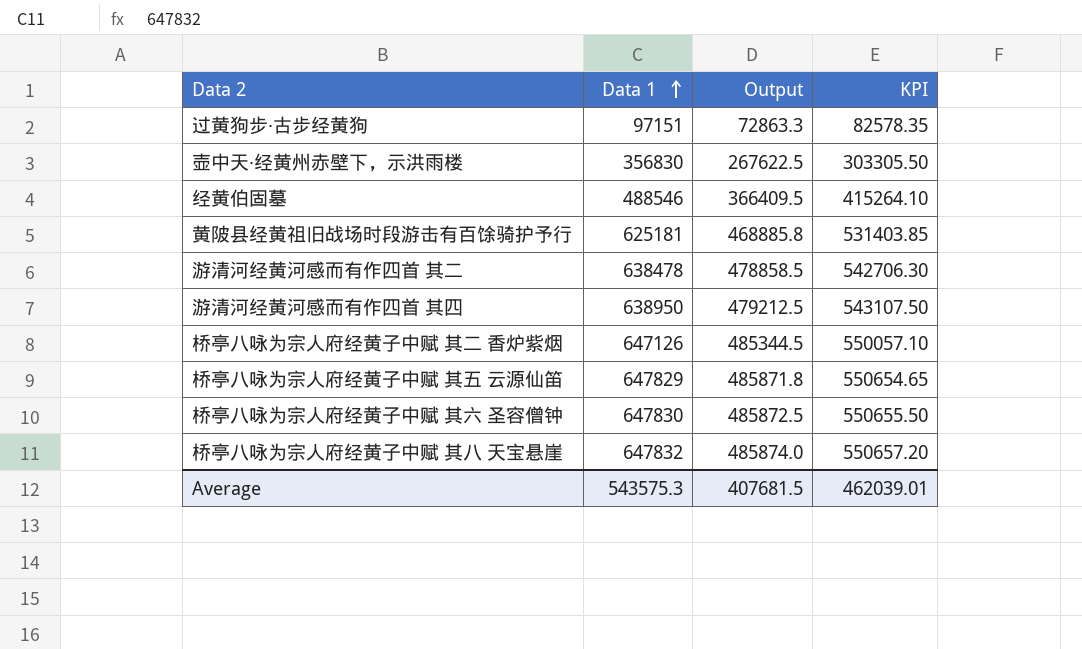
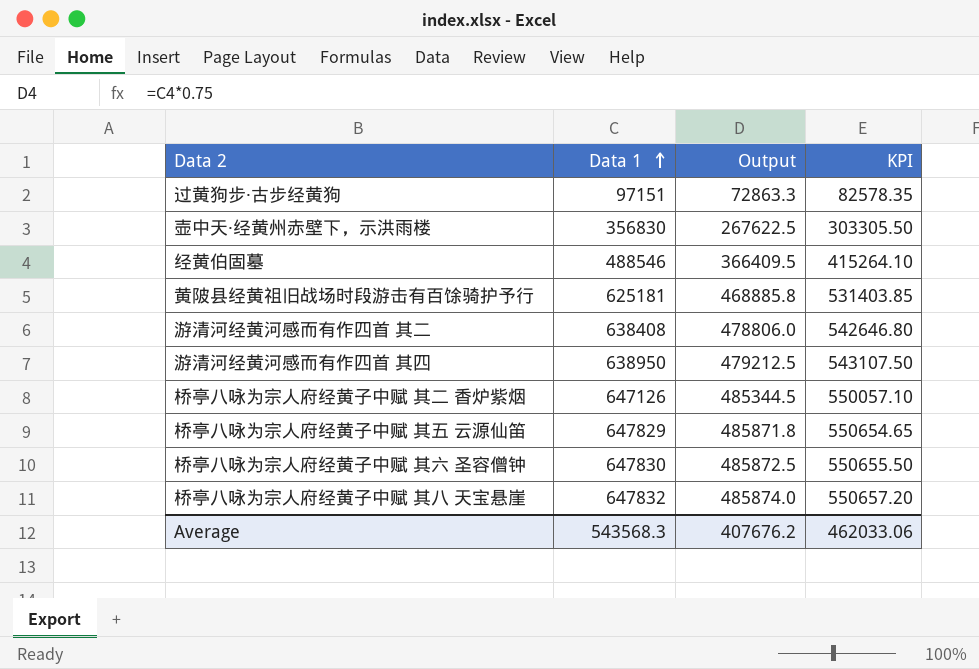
游清河经黄河感而有作四首 其二 | Data 1: 638478 -> 638408
游清河经黄河感而有作四首 其二 | Output: 478858.5 -> 478806.0
游清河经黄河感而有作四首 其二 | KPI: 542706.30 -> 542646.80
Average | Data 1: 543575.3 -> 543568.3
Average | Output: 407681.5 -> 407676.2
Average | KPI: 462039.01 -> 462033.06

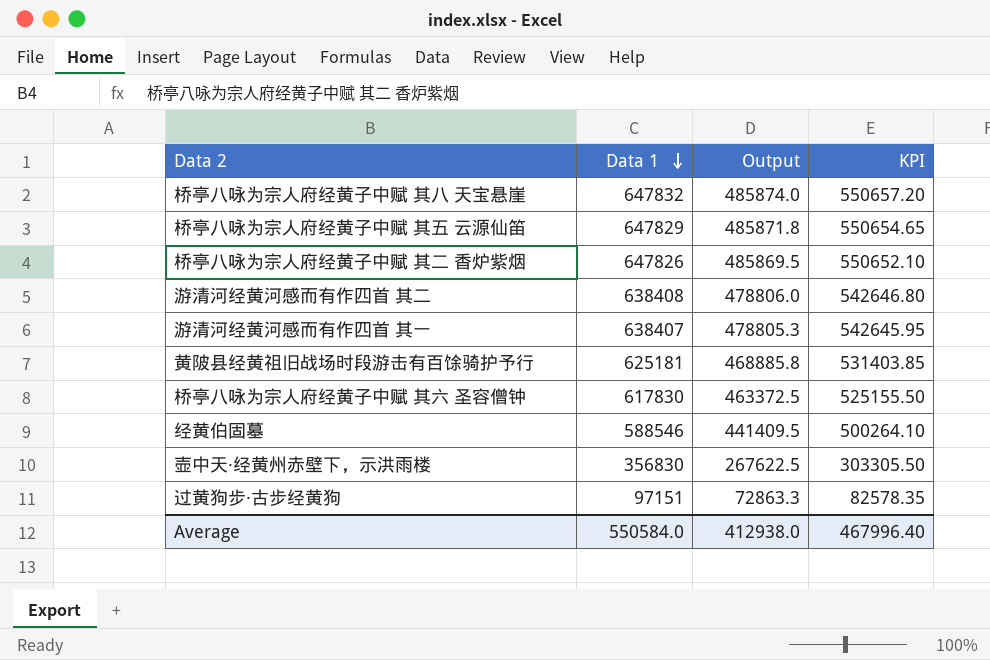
row order: Data 1 ascending -> Data 1 descending
row 游清河经黄河感而有作四首 其四: 638950 | 479212.5 | 543107.50 -> none
桥亭八咏为宗人府经黄子中赋 其二 香炉紫烟 | Data 1: 647126 -> 647826
桥亭八咏为宗人府经黄子中赋 其二 香炉紫烟 | Output: 485344.5 -> 485869.5
桥亭八咏为宗人府经黄子中赋 其二 香炉紫烟 | KPI: 550057.10 -> 550652.10
row 游清河经黄河感而有作四首 其一: none -> 638407 | 478805.3 | 542645.95
桥亭八咏为宗人府经黄子中赋 其六 圣容僧钟 | Data 1: 647830 -> 617830
桥亭八咏为宗人府经黄子中赋 其六 圣容僧钟 | Output: 485872.5 -> 463372.5
桥亭八咏为宗人府经黄子中赋 其六 圣容僧钟 | KPI: 550655.50 -> 525155.50
经黄伯固墓 | Data 1: 488546 -> 588546
经黄伯固墓 | Output: 366409.5 -> 441409.5
经黄伯固墓 | KPI: 415264.10 -> 500264.10
Average | Data 1: 543568.3 -> 550584.0
Average | Output: 407676.2 -> 412938.0
Average | KPI: 462033.06 -> 467996.40

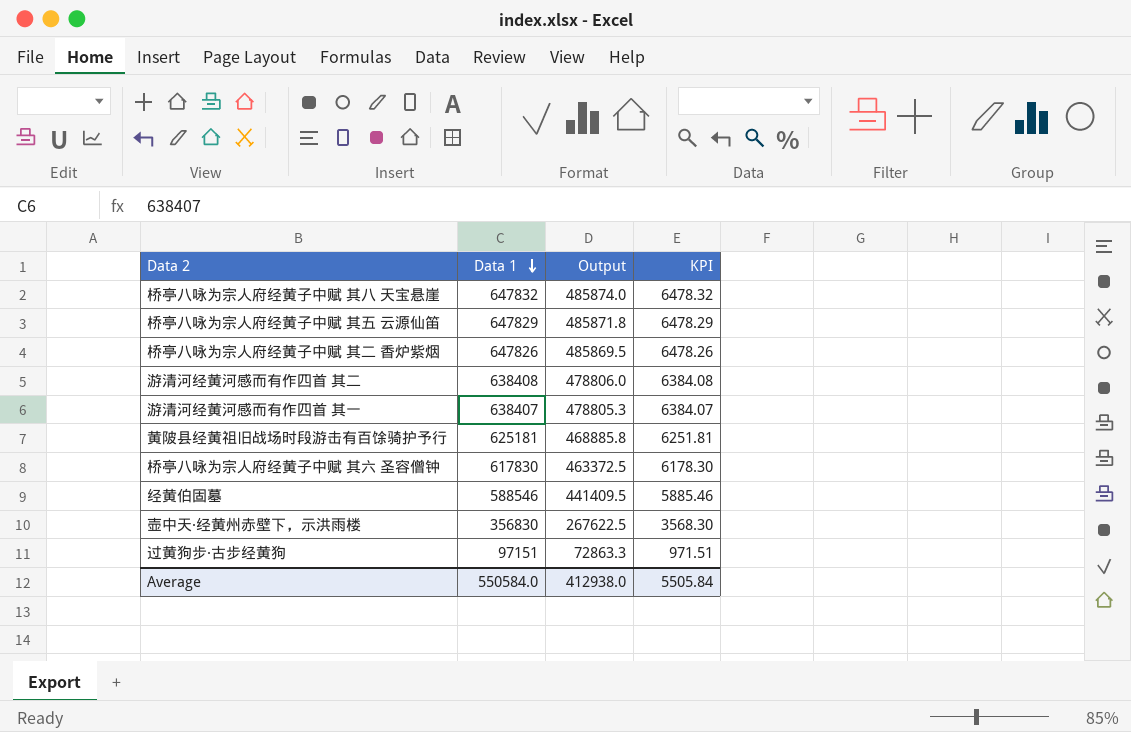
column KPI | formula: [Data 1] * 0.85 -> [Data 1] * 0.01
Average | KPI: 467996.40 -> 5505.84

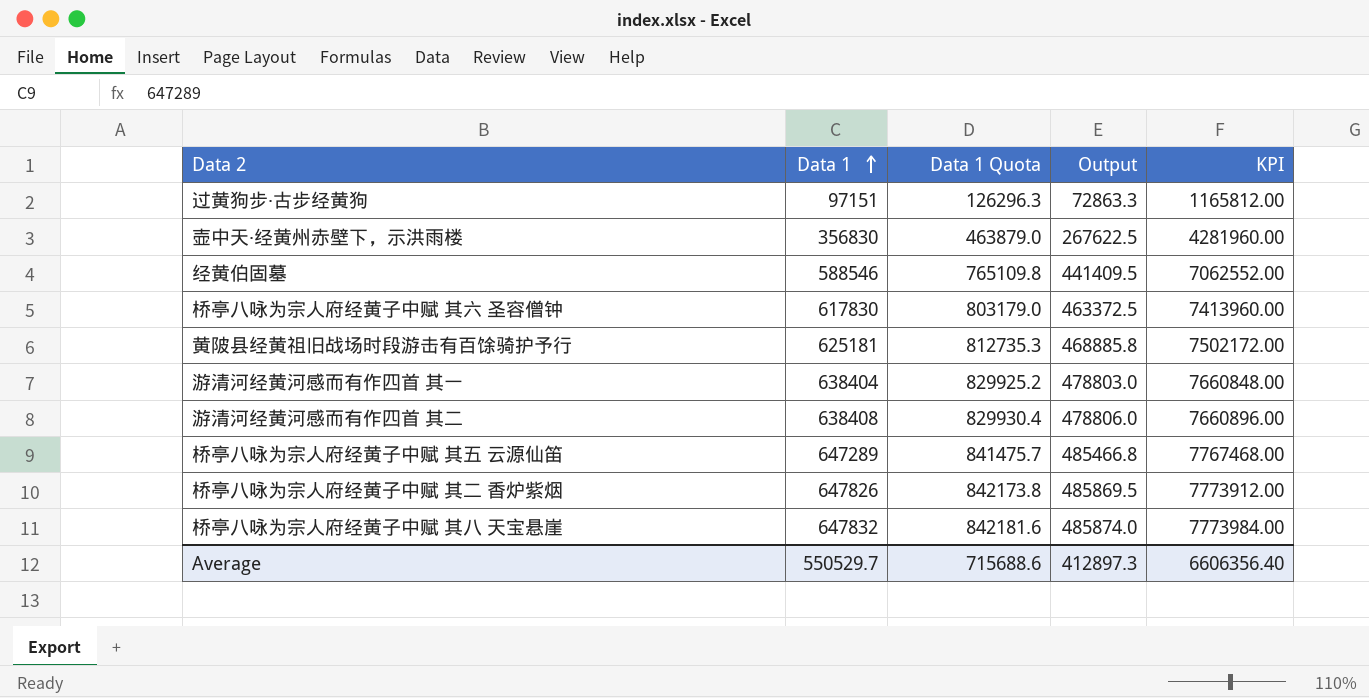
row order: Data 1 descending -> Data 1 ascending
column Data 1 Quota | formula: none -> [Data 1] * 1.3
column KPI | formula: [Data 1] * 0.01 -> [Data 1] * 12
游清河经黄河感而有作四首 其一 | Data 1: 638407 -> 638404
游清河经黄河感而有作四首 其一 | Output: 478805.3 -> 478803.0
桥亭八咏为宗人府经黄子中赋 其五 云源仙笛 | Data 1: 647829 -> 647289
桥亭八咏为宗人府经黄子中赋 其五 云源仙笛 | Output: 485871.8 -> 485466.8
Average | Data 1: 550584.0 -> 550529.7
Average | Output: 412938.0 -> 412897.3
Average | KPI: 5505.84 -> 6606356.40

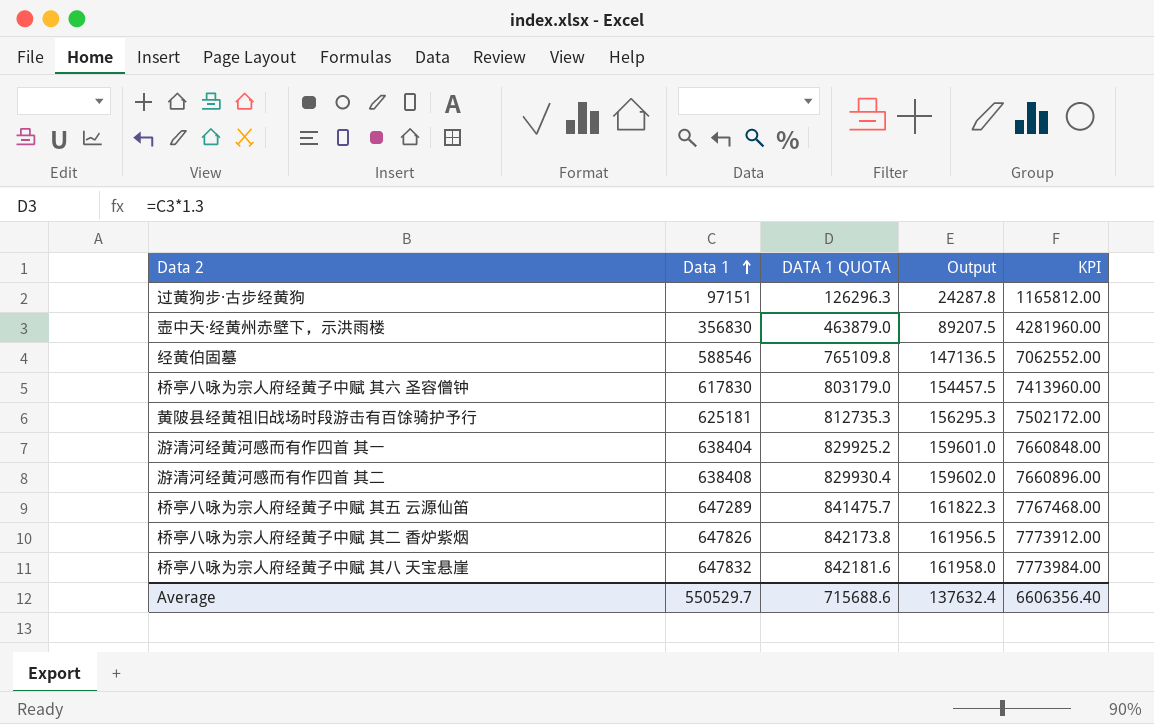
column name: Data 1 Quota -> DATA 1 QUOTA
column Output | formula: [Data 1] * 0.75 -> [Data 1] * 0.25
Average | Output: 412897.3 -> 137632.4

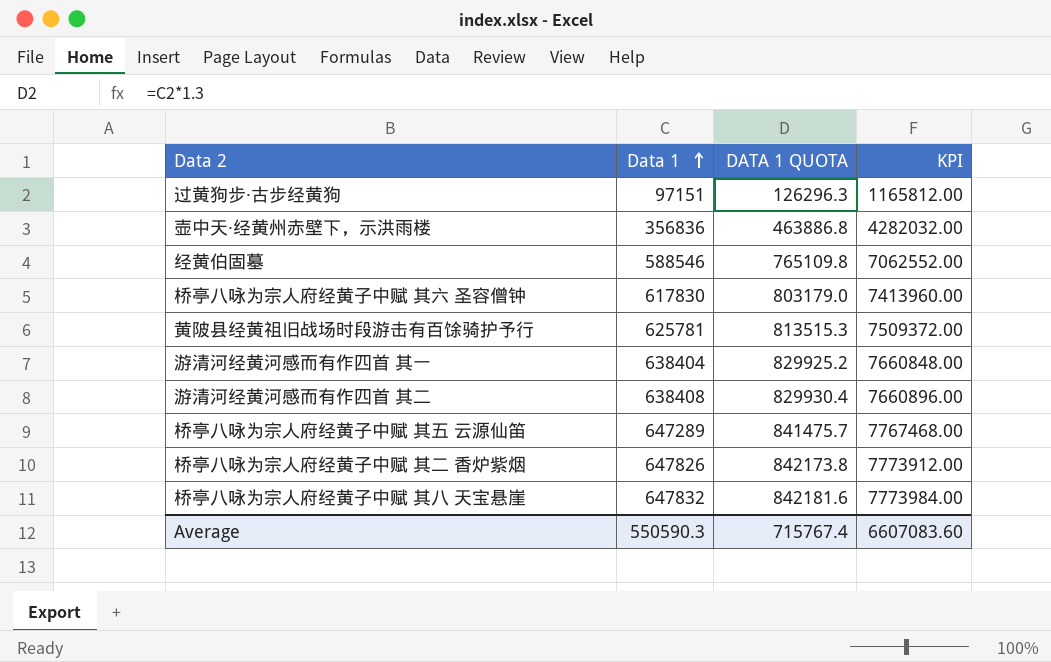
column Output | formula: [Data 1] * 0.25 -> none
壶中天·经黄州赤壁下，示洪雨楼 | Data 1: 356830 -> 356836
壶中天·经黄州赤壁下，示洪雨楼 | DATA 1 QUOTA: 463879.0 -> 463886.8
壶中天·经黄州赤壁下，示洪雨楼 | KPI: 4281960.00 -> 4282032.00
黄陂县经黄祖旧战场时段游击有百馀骑护予行 | Data 1: 625181 -> 625781
黄陂县经黄祖旧战场时段游击有百馀骑护予行 | DATA 1 QUOTA: 812735.3 -> 813515.3
黄陂县经黄祖旧战场时段游击有百馀骑护予行 | KPI: 7502172.00 -> 7509372.00
Average | Data 1: 550529.7 -> 550590.3
Average | DATA 1 QUOTA: 715688.6 -> 715767.4
Average | KPI: 6606356.40 -> 6607083.60

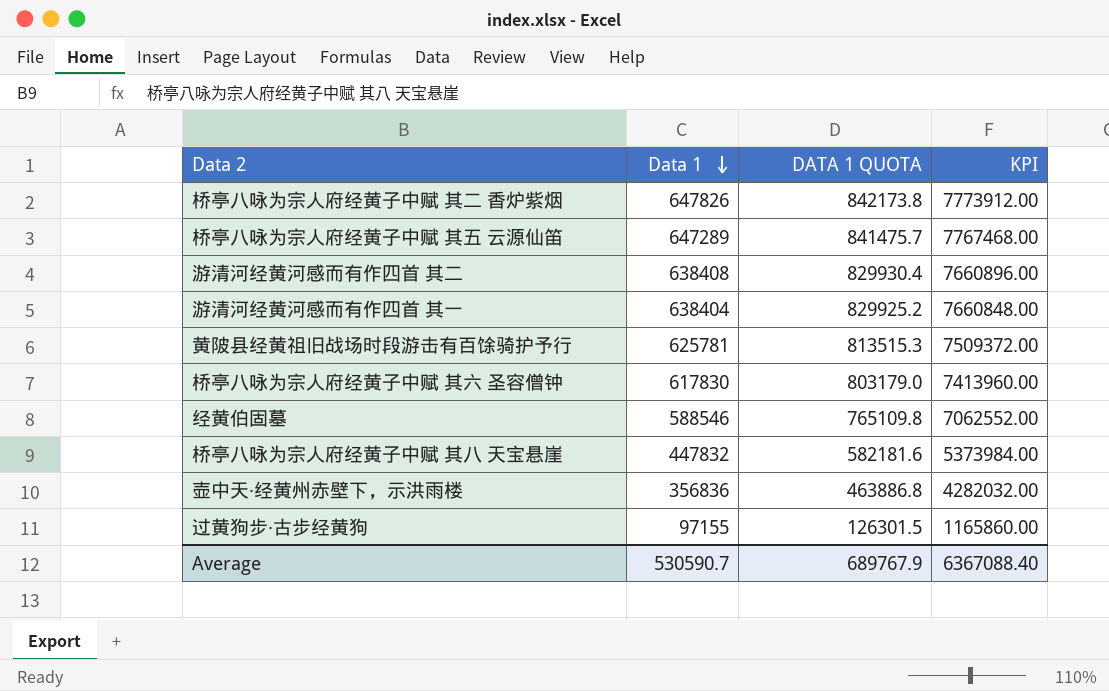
row order: Data 1 ascending -> Data 1 descending
桥亭八咏为宗人府经黄子中赋 其八 天宝悬崖 | Data 1: 647832 -> 447832
桥亭八咏为宗人府经黄子中赋 其八 天宝悬崖 | DATA 1 QUOTA: 842181.6 -> 582181.6
桥亭八咏为宗人府经黄子中赋 其八 天宝悬崖 | KPI: 7773984.00 -> 5373984.00
过黄狗步·古步经黄狗 | Data 1: 97151 -> 97155
过黄狗步·古步经黄狗 | DATA 1 QUOTA: 126296.3 -> 126301.5
过黄狗步·古步经黄狗 | KPI: 1165812.00 -> 1165860.00
Average | Data 1: 550590.3 -> 530590.7
Average | DATA 1 QUOTA: 715767.4 -> 689767.9
Average | KPI: 6607083.60 -> 6367088.40

